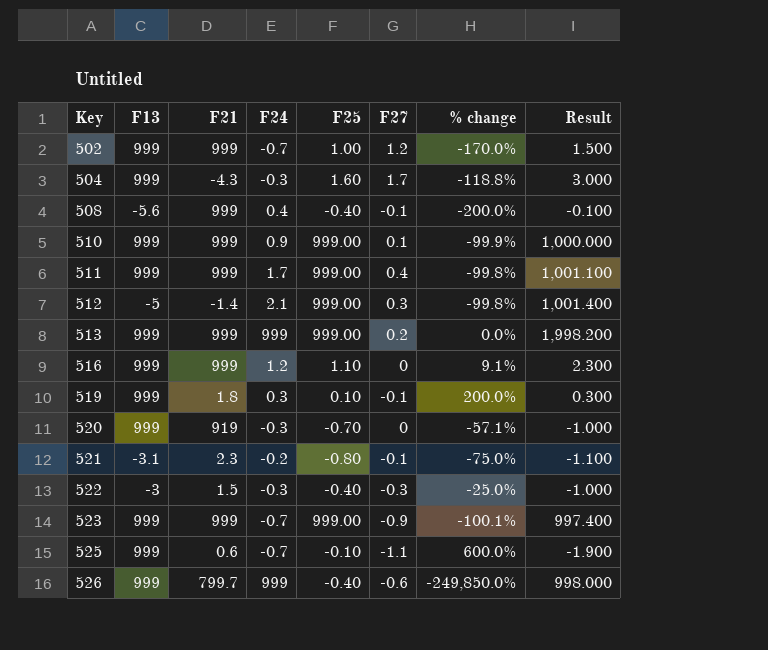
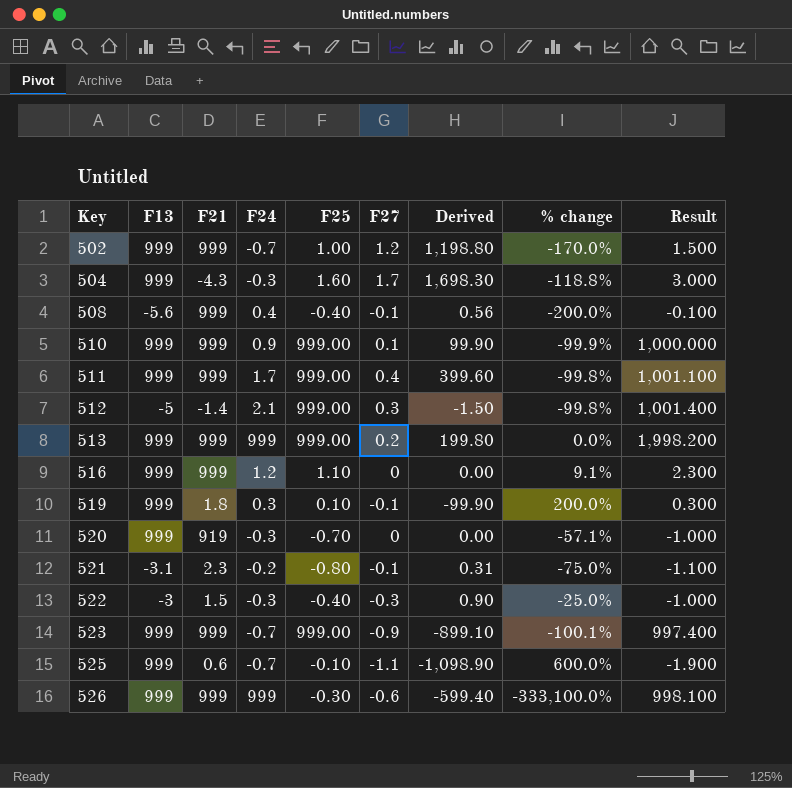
column Derived | formula: none -> [F13] * [F27]
526 | F21: 799.7 -> 999
526 | F25: -0.40 -> -0.30
526 | % change: -249,850.0% -> -333,100.0%
526 | Result: 998.000 -> 998.100

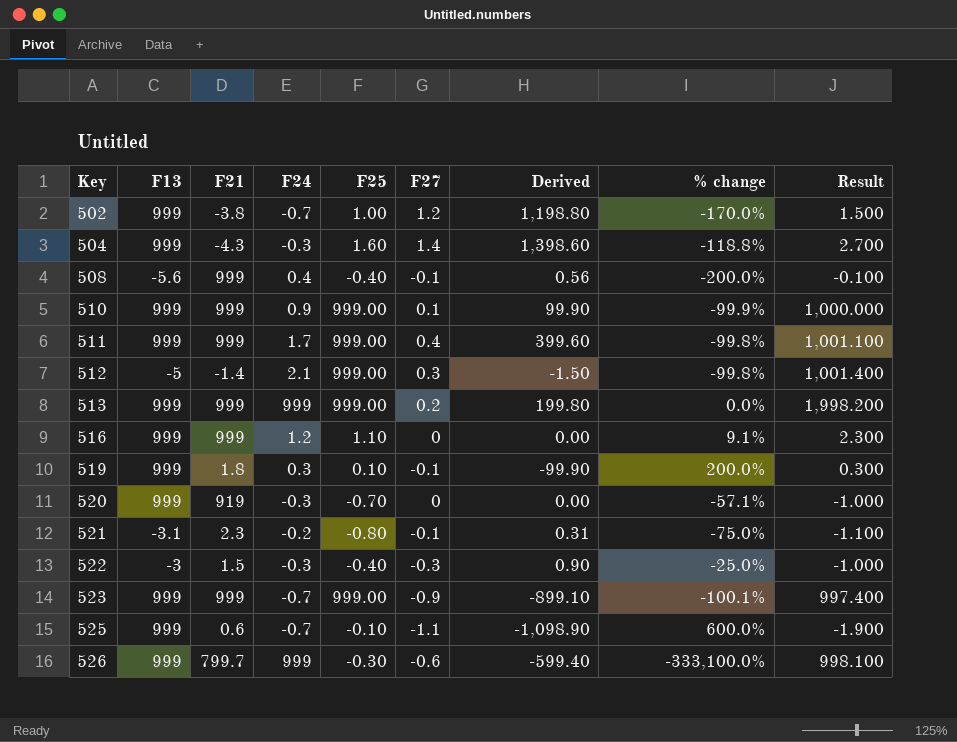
502 | F21: 999 -> -3.8
504 | F27: 1.7 -> 1.4
504 | Derived: 1,698.30 -> 1,398.60
504 | Result: 3.000 -> 2.700
526 | F21: 999 -> 799.7

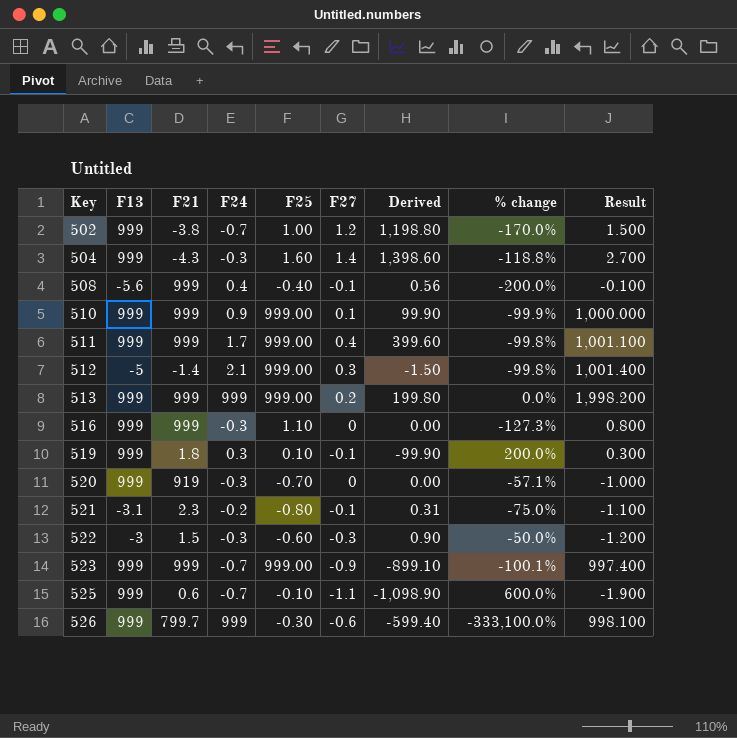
516 | F24: 1.2 -> -0.3
516 | % change: 9.1% -> -127.3%
516 | Result: 2.300 -> 0.800
522 | F25: -0.40 -> -0.60
522 | % change: -25.0% -> -50.0%
522 | Result: -1.000 -> -1.200

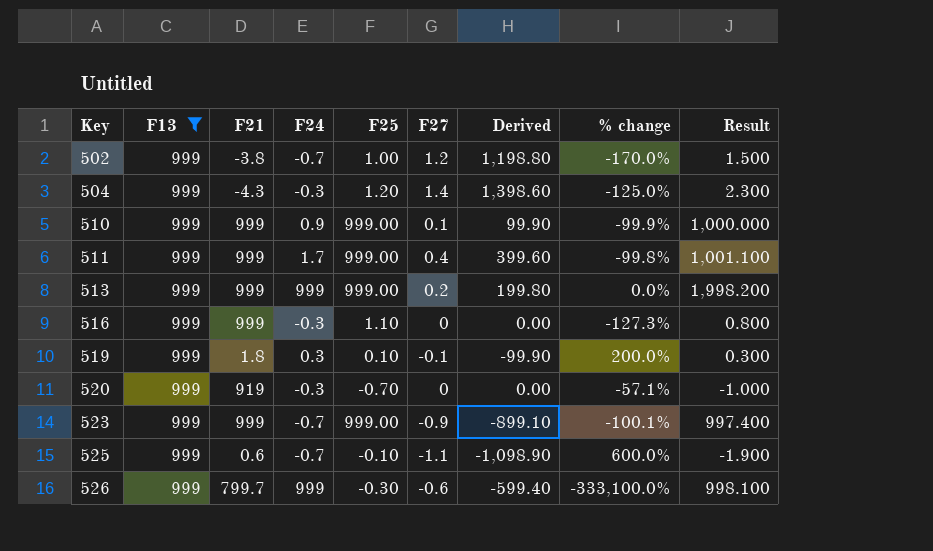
filter: none -> F13 = 999
504 | F25: 1.60 -> 1.20
504 | % change: -118.8% -> -125.0%
504 | Result: 2.700 -> 2.300

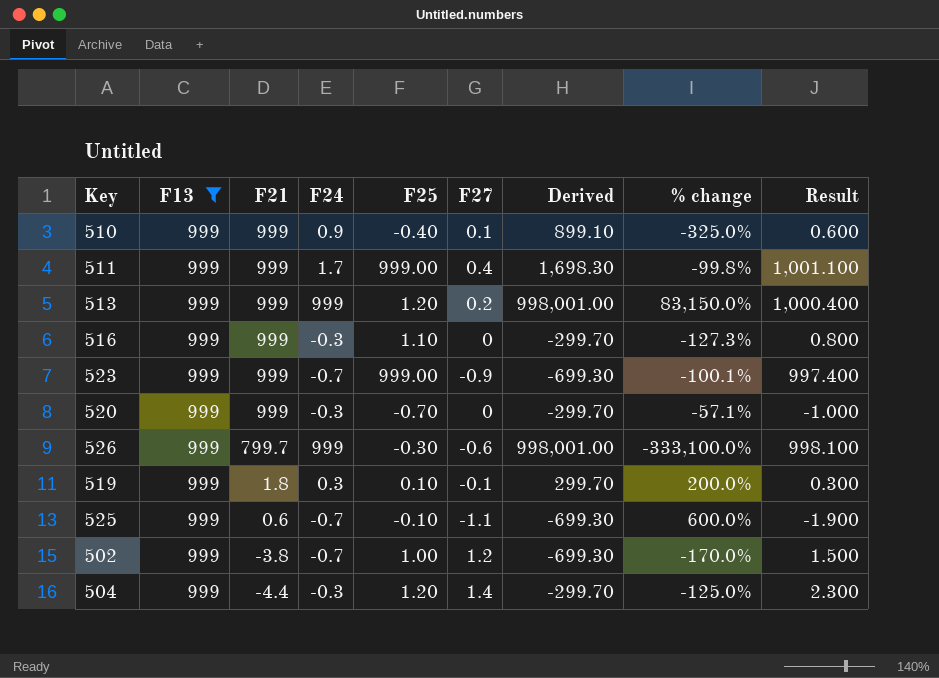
row order: Key ascending -> F21 descending
column Derived | formula: [F13] * [F27] -> [F13] * [F24]
510 | F25: 999.00 -> -0.40
510 | % change: -99.9% -> -325.0%
510 | Result: 1,000.000 -> 0.600
513 | F25: 999.00 -> 1.20
513 | % change: 0.0% -> 83,150.0%
513 | Result: 1,998.200 -> 1,000.400
520 | F21: 919 -> 999
504 | F21: -4.3 -> -4.4

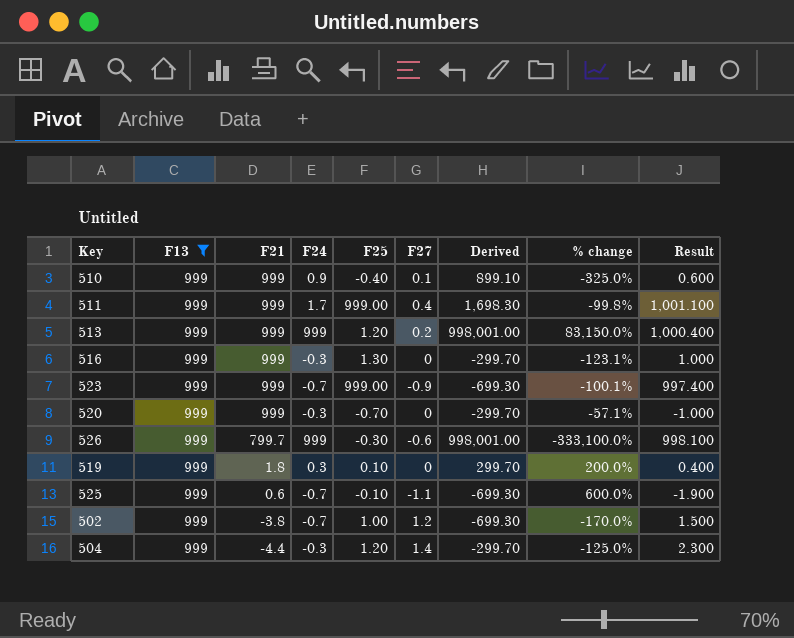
516 | F25: 1.10 -> 1.30
516 | % change: -127.3% -> -123.1%
516 | Result: 0.800 -> 1.000
519 | F27: -0.1 -> 0
519 | Result: 0.300 -> 0.400

